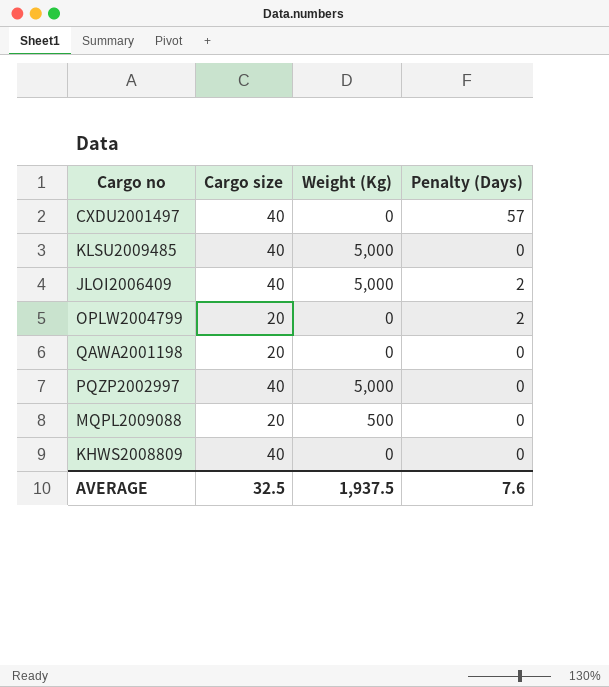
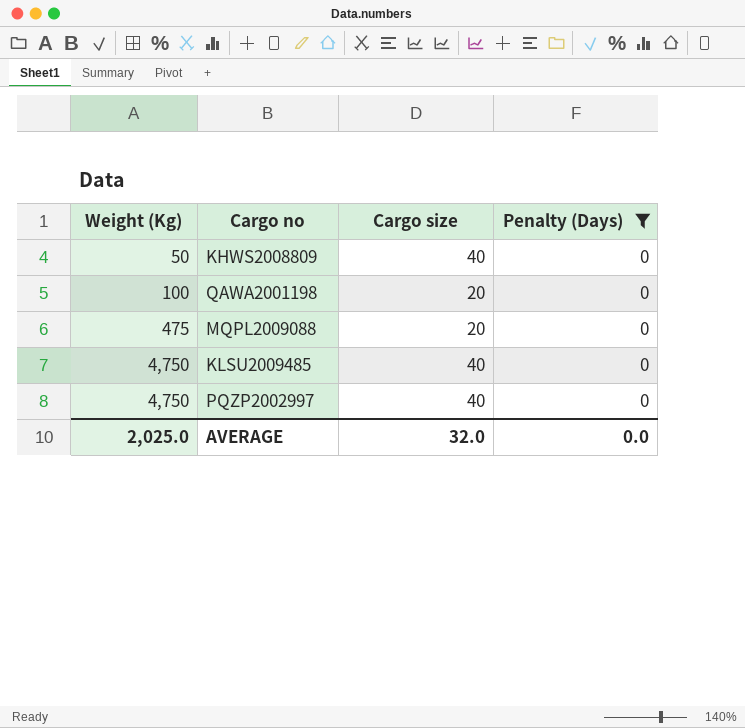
filter: none -> Penalty (Days) = 0
row order: none -> Weight (Kg) ascending
column Weight (Kg) | position: 3 -> 1
KHWS2008809 | Weight (Kg): 0 -> 50
QAWA2001198 | Weight (Kg): 0 -> 100
MQPL2009088 | Weight (Kg): 500 -> 475
KLSU2009485 | Weight (Kg): 5,000 -> 4,750
PQZP2002997 | Weight (Kg): 5,000 -> 4,750
AVERAGE | Weight (Kg): 1,937.5 -> 2,025.0
AVERAGE | Cargo size: 32.5 -> 32.0
AVERAGE | Penalty (Days): 7.6 -> 0.0

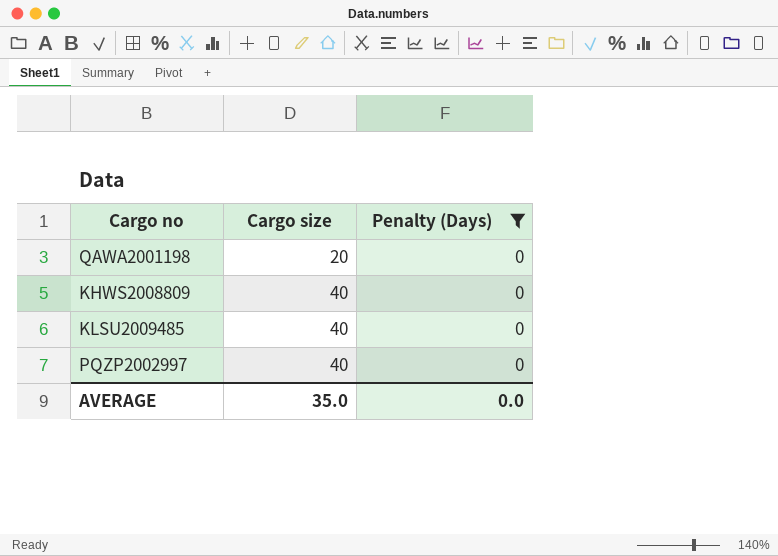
row order: Weight (Kg) ascending -> Cargo size ascending
column Weight (Kg) | position: 1 -> none
row MQPL2009088: 475 | 20 | 0 -> none
AVERAGE | Cargo size: 32.0 -> 35.0

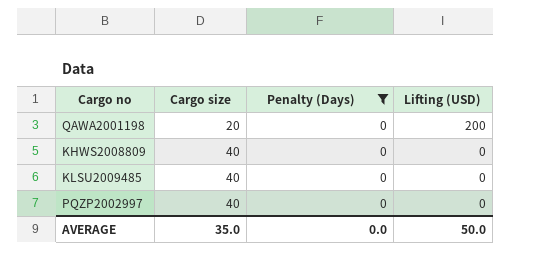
column Lifting (USD) | position: none -> 4

